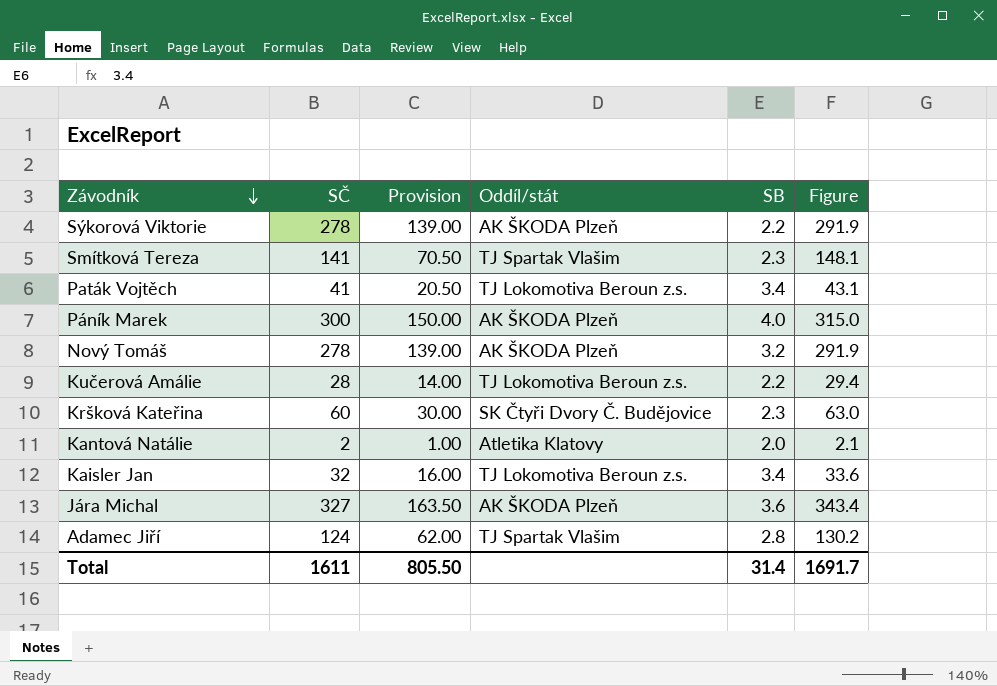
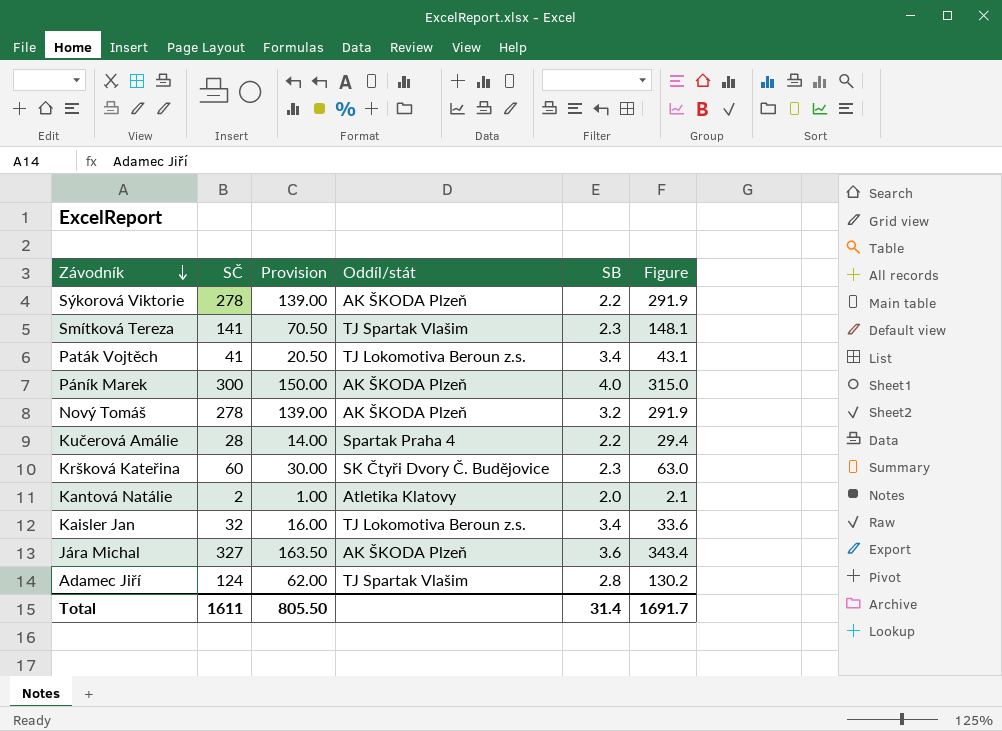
Kučerová Amálie | Oddíl/stát: TJ Lokomotiva Beroun z.s. -> Spartak Praha 4

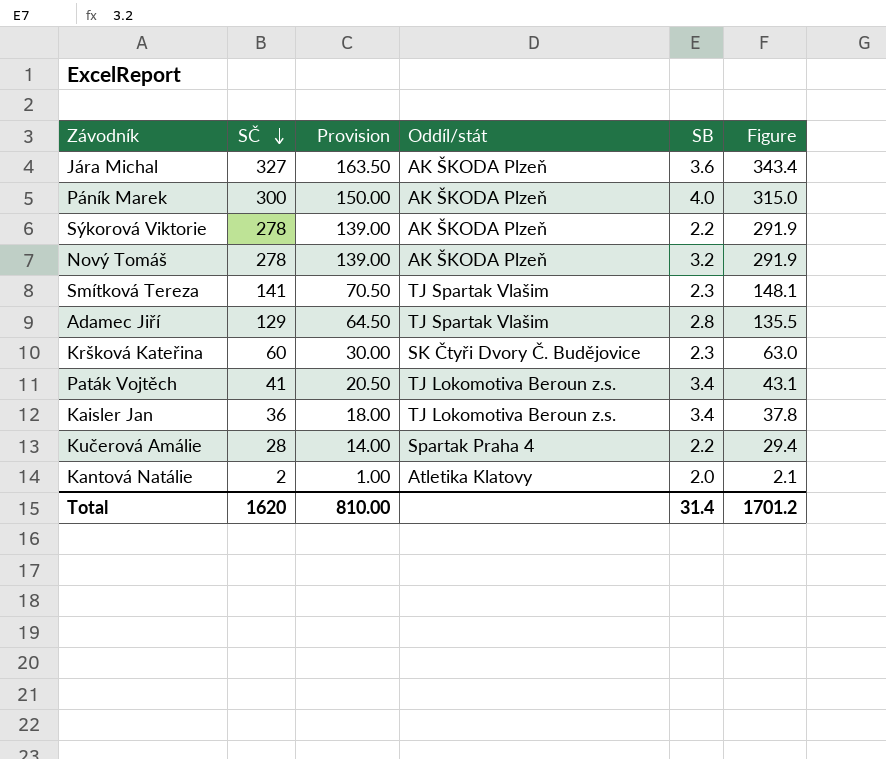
row order: Závodník descending -> SČ descending
Adamec Jiří | SČ: 124 -> 129
Adamec Jiří | Provision: 62.00 -> 64.50
Adamec Jiří | Figure: 130.2 -> 135.5
Kaisler Jan | SČ: 32 -> 36
Kaisler Jan | Provision: 16.00 -> 18.00
Kaisler Jan | Figure: 33.6 -> 37.8
Total | SČ: 1611 -> 1620
Total | Provision: 805.50 -> 810.00
Total | Figure: 1691.7 -> 1701.2

